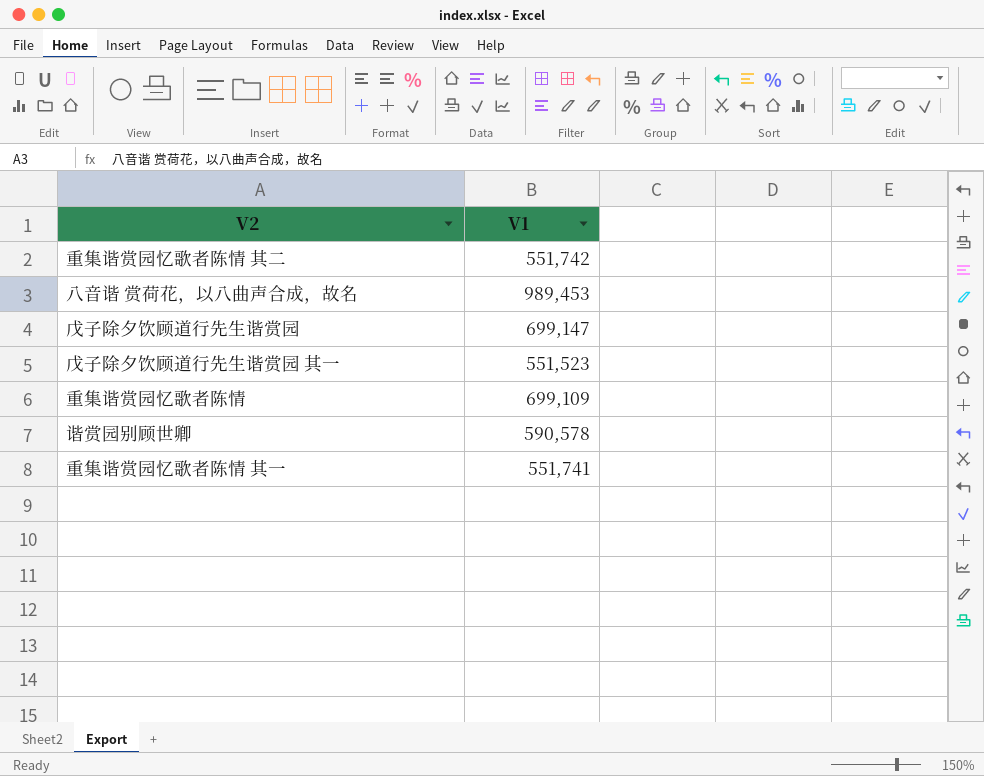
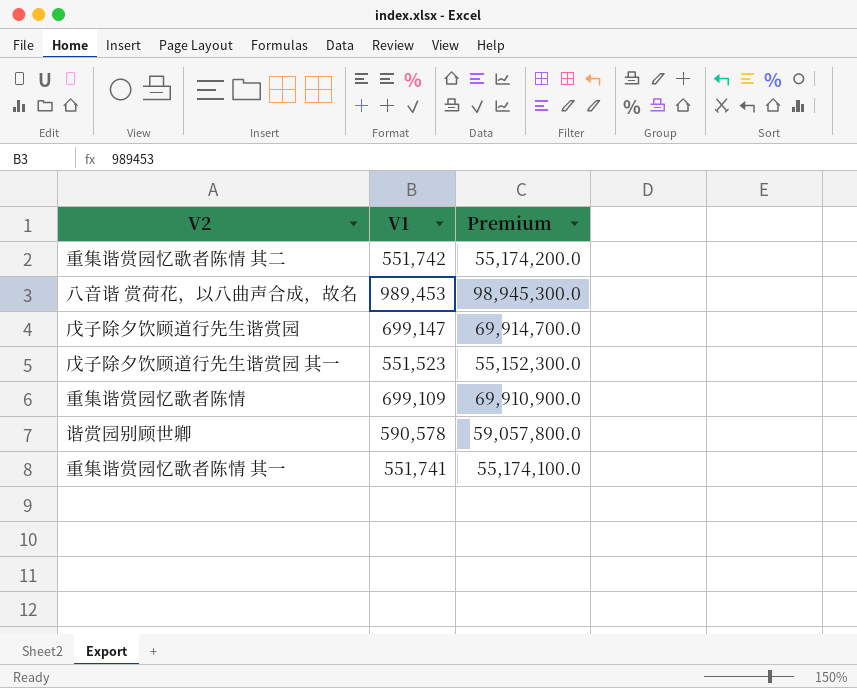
column Premium | formula: none -> [V1] * 100

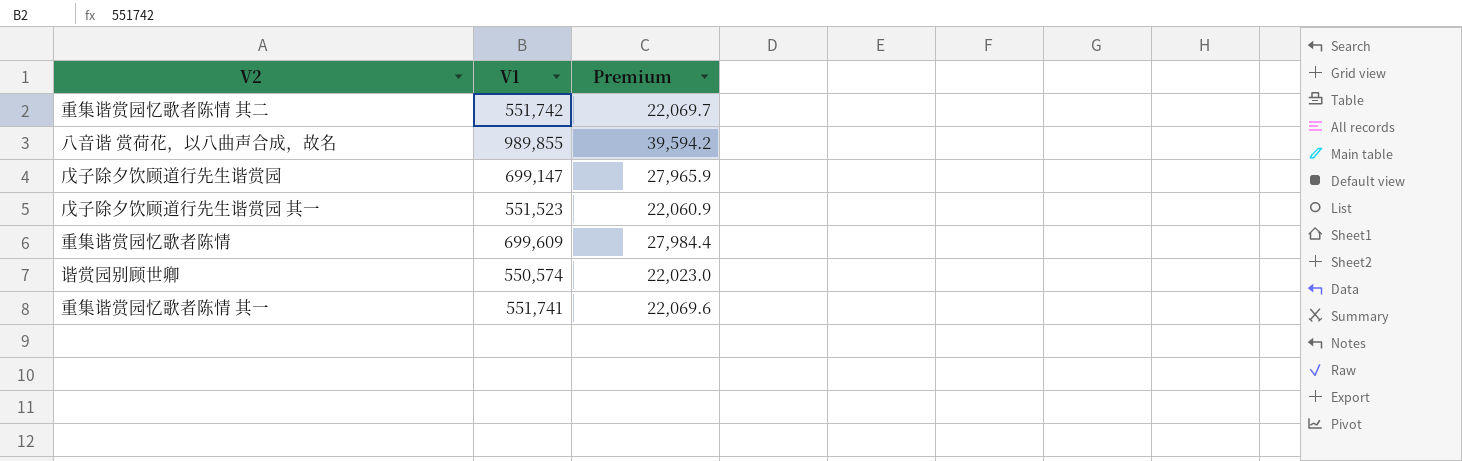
column Premium | formula: [V1] * 100 -> [V1] * 0.04
八音谐 赏荷花，以八曲声合成，故名 | V1: 989,453 -> 989,855
重集谐赏园忆歌者陈情 | V1: 699,109 -> 699,609
谐赏园别顾世卿 | V1: 590,578 -> 550,574

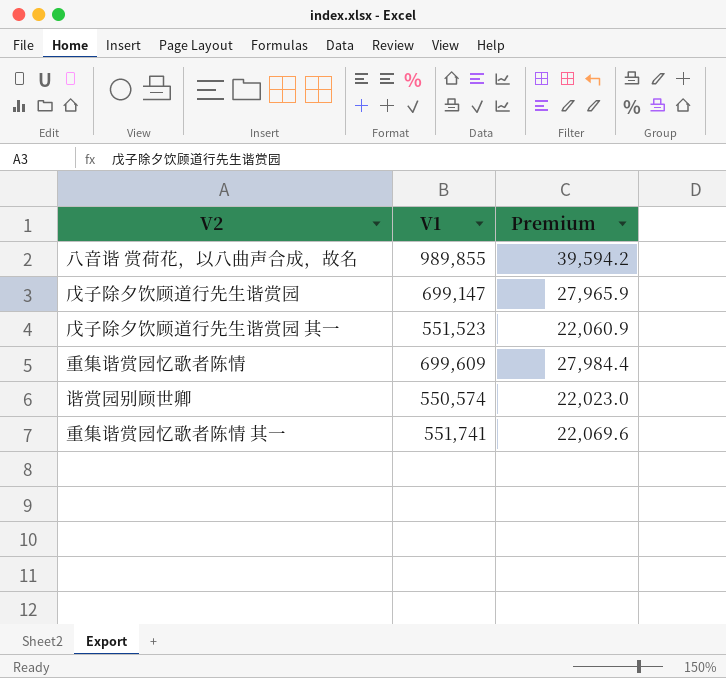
row 重集谐赏园忆歌者陈情 其二: 551,742 | 22,069.7 -> none

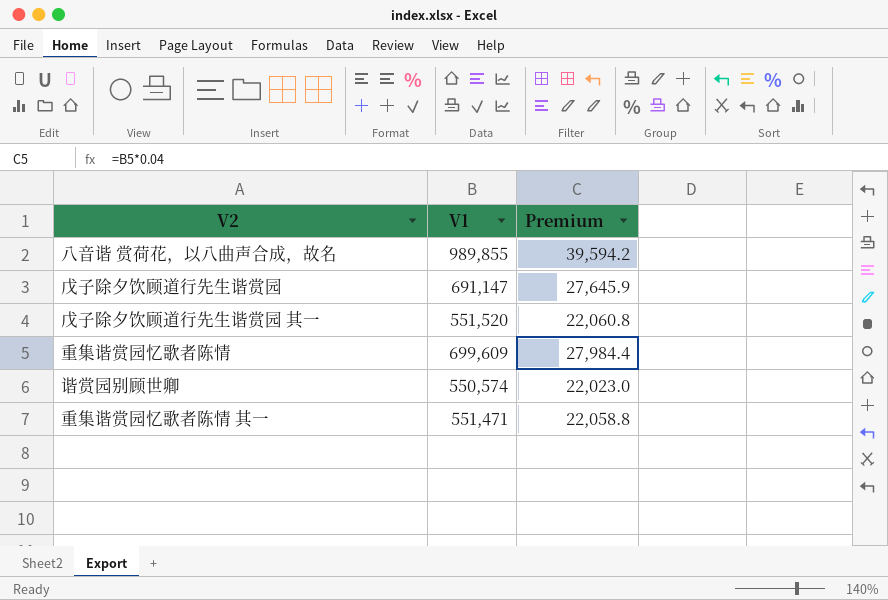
戊子除夕饮顾道行先生谐赏园 | V1: 699,147 -> 691,147
戊子除夕饮顾道行先生谐赏园 | Premium: 27,965.9 -> 27,645.9
戊子除夕饮顾道行先生谐赏园 其一 | V1: 551,523 -> 551,520
戊子除夕饮顾道行先生谐赏园 其一 | Premium: 22,060.9 -> 22,060.8
重集谐赏园忆歌者陈情 其一 | V1: 551,741 -> 551,471
重集谐赏园忆歌者陈情 其一 | Premium: 22,069.6 -> 22,058.8

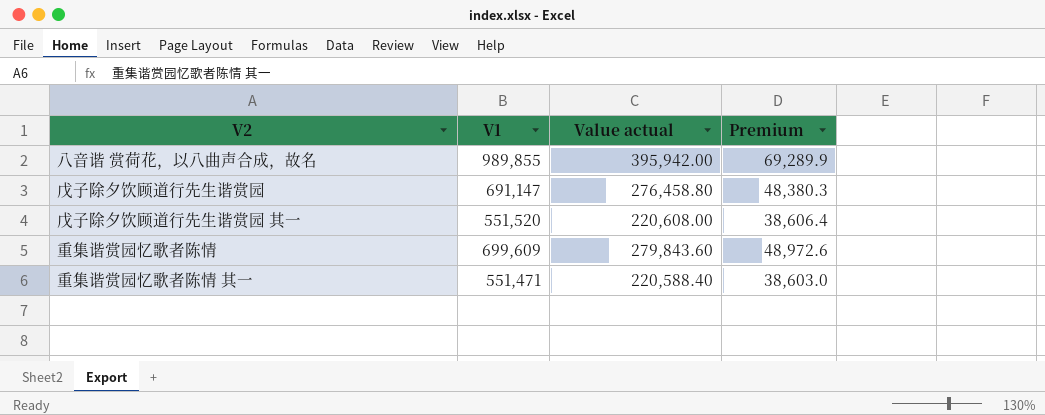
column Value actual | formula: none -> [V1] * 0.4
column Premium | formula: [V1] * 0.04 -> [V1] * 0.07
row 谐赏园别顾世卿: 550,574 | 22,023.0 -> none

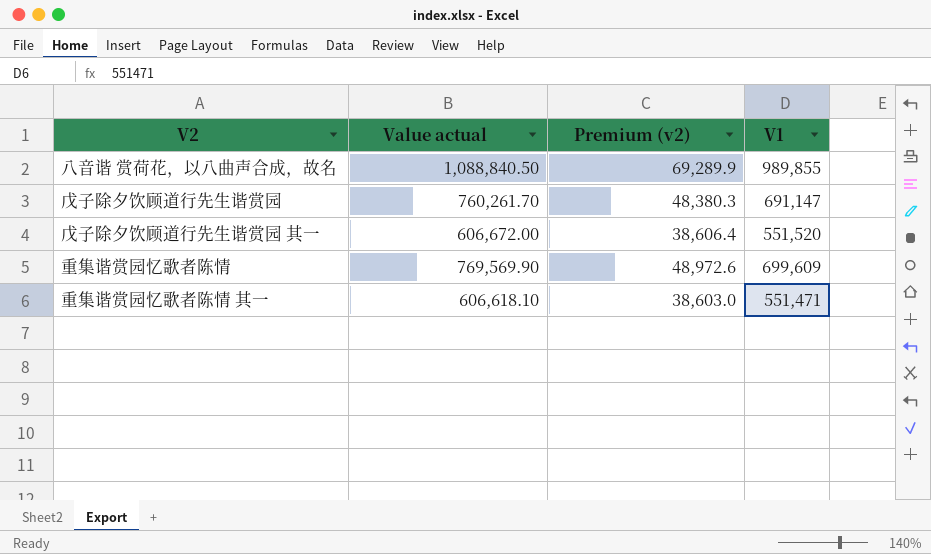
column Value actual | formula: [V1] * 0.4 -> [V1] * 1.1
column name: Premium -> Premium (v2)
column V1 | position: 2 -> 4

